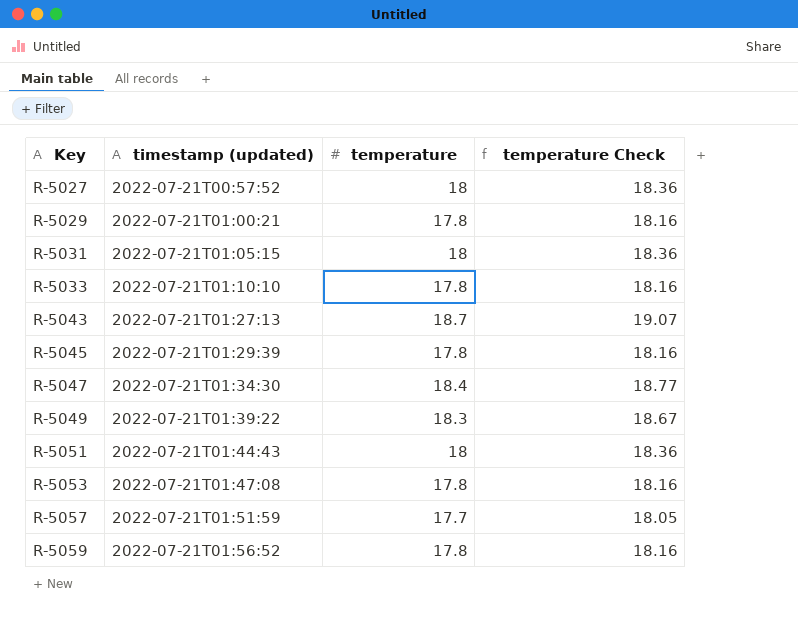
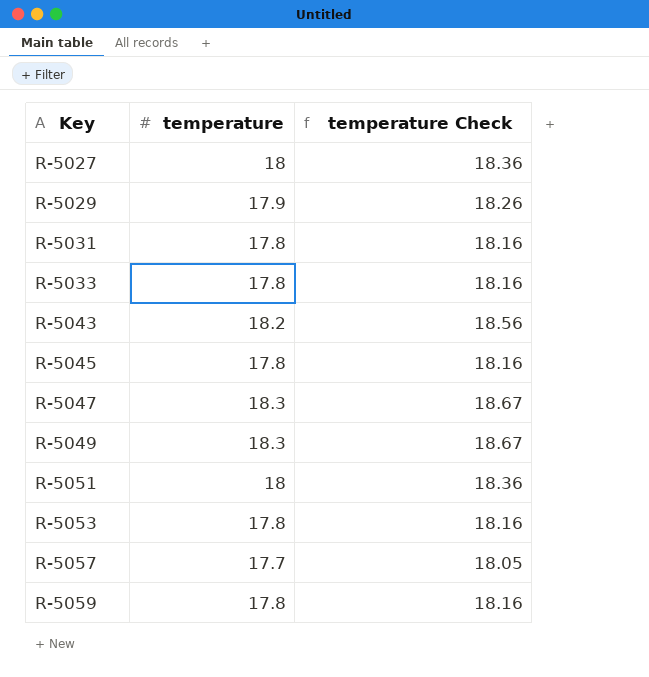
column timestamp (updated) | position: 2 -> none
R-5029 | temperature: 17.8 -> 17.9
R-5029 | temperature Check: 18.16 -> 18.26
R-5031 | temperature: 18 -> 17.8
R-5031 | temperature Check: 18.36 -> 18.16
R-5043 | temperature: 18.7 -> 18.2
R-5043 | temperature Check: 19.07 -> 18.56
R-5047 | temperature: 18.4 -> 18.3
R-5047 | temperature Check: 18.77 -> 18.67

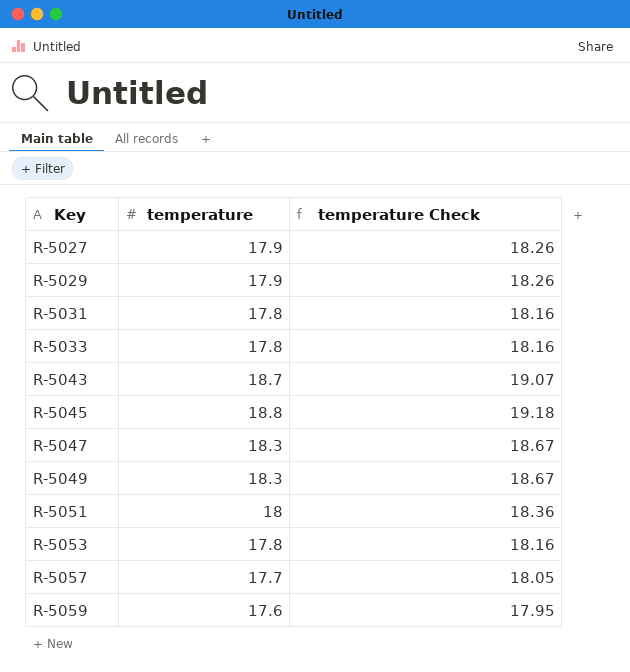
R-5027 | temperature: 18 -> 17.9
R-5027 | temperature Check: 18.36 -> 18.26
R-5043 | temperature: 18.2 -> 18.7
R-5043 | temperature Check: 18.56 -> 19.07
R-5045 | temperature: 17.8 -> 18.8
R-5045 | temperature Check: 18.16 -> 19.18
R-5059 | temperature: 17.8 -> 17.6
R-5059 | temperature Check: 18.16 -> 17.95

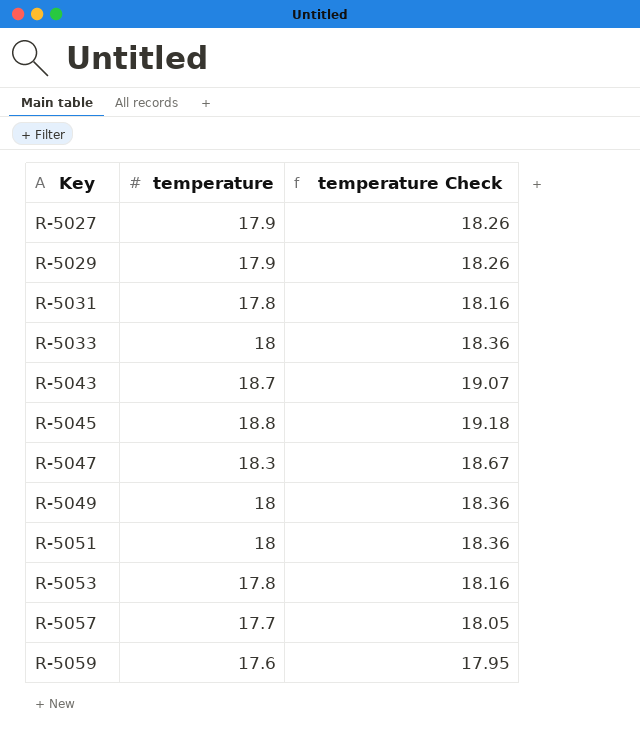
R-5033 | temperature: 17.8 -> 18
R-5033 | temperature Check: 18.16 -> 18.36
R-5049 | temperature: 18.3 -> 18
R-5049 | temperature Check: 18.67 -> 18.36

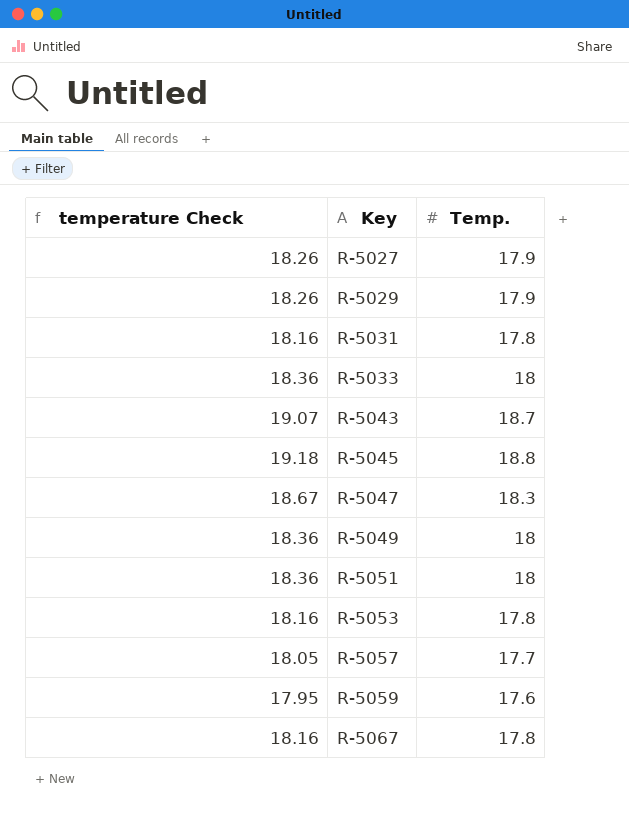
column temperature Check | position: 3 -> 1
column name: temperature -> Temp.
row R-5067: none -> 18.16 | 17.8

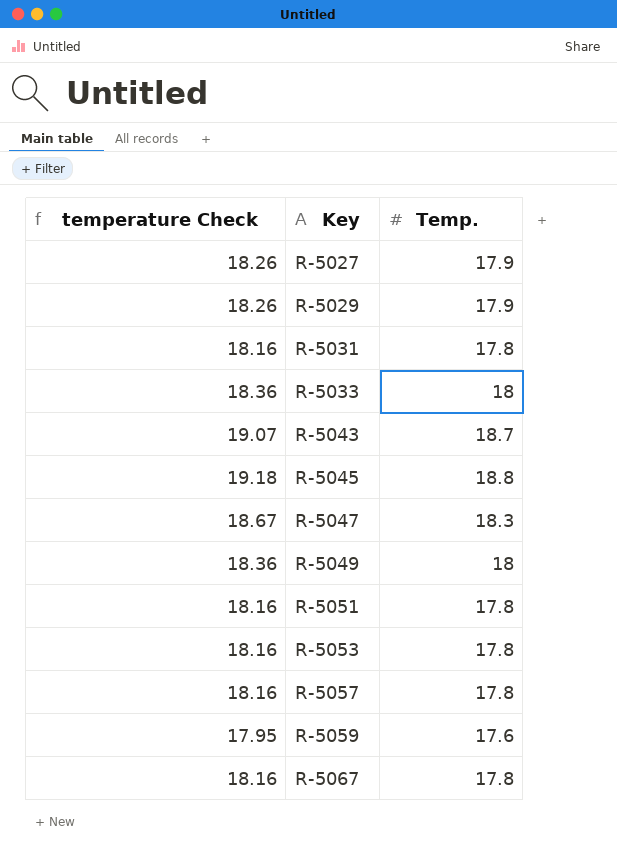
R-5051 | temperature Check: 18.36 -> 18.16
R-5051 | Temp.: 18 -> 17.8
R-5057 | temperature Check: 18.05 -> 18.16
R-5057 | Temp.: 17.7 -> 17.8

